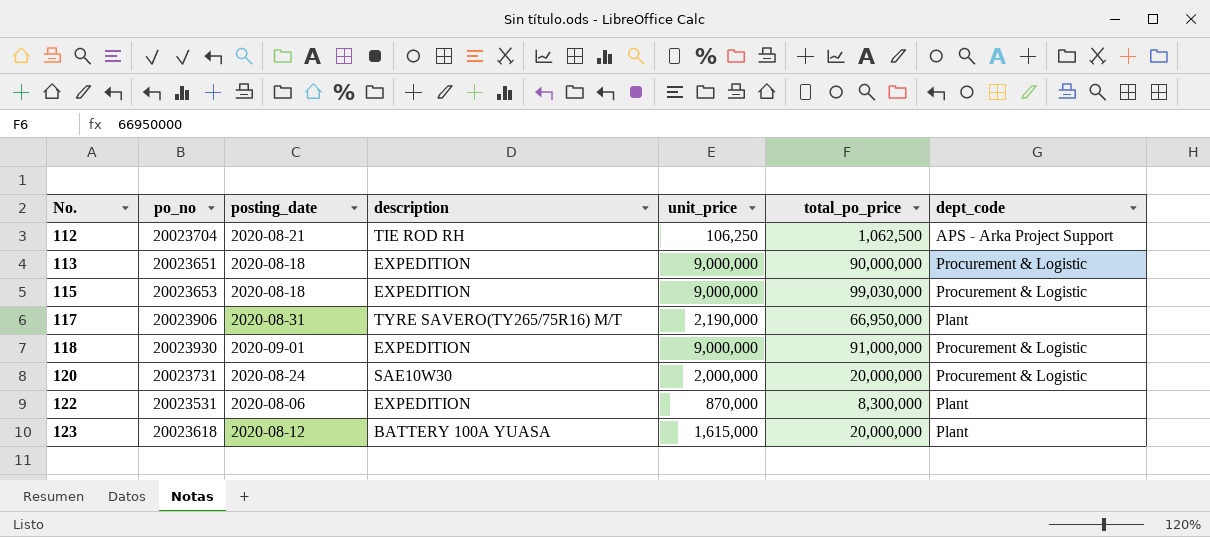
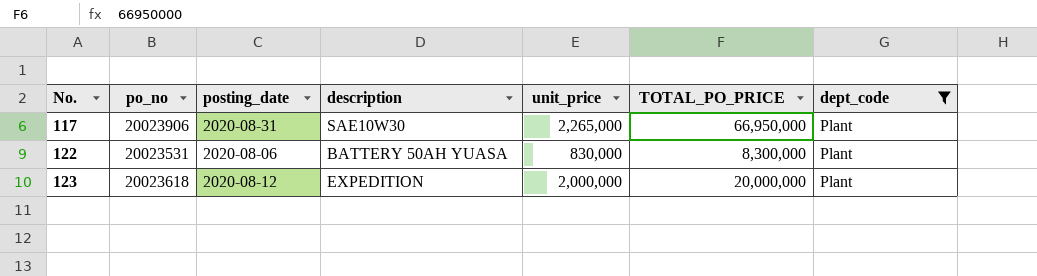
filter: none -> dept_code = Plant
column name: total_po_price -> TOTAL_PO_PRICE
117 | description: TYRE SAVERO(TY265/75R16) M/T -> SAE10W30
117 | unit_price: 2,190,000 -> 2,265,000
122 | description: EXPEDITION -> BATTERY 50AH YUASA
122 | unit_price: 870,000 -> 830,000
123 | description: BATTERY 100A YUASA -> EXPEDITION
123 | unit_price: 1,615,000 -> 2,000,000

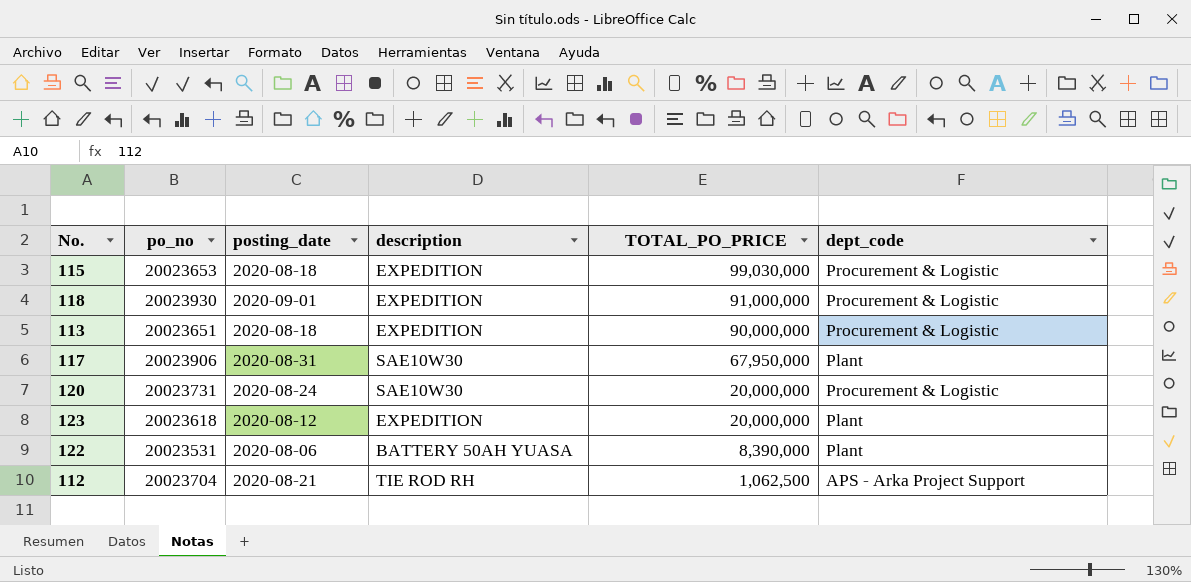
filter: dept_code = Plant -> none
row order: No. ascending -> TOTAL_PO_PRICE descending
column unit_price | position: 5 -> none
117 | TOTAL_PO_PRICE: 66,950,000 -> 67,950,000
122 | TOTAL_PO_PRICE: 8,300,000 -> 8,390,000

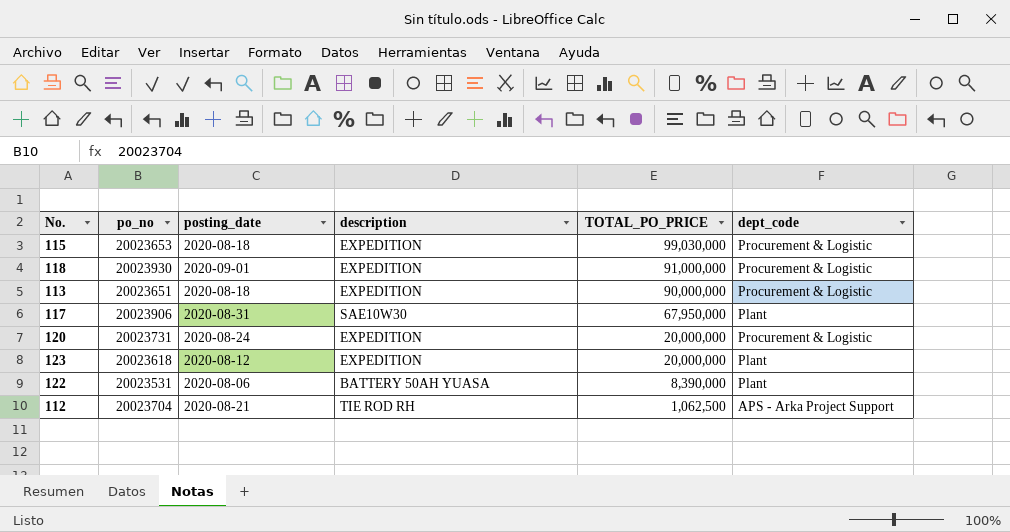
120 | description: SAE10W30 -> EXPEDITION

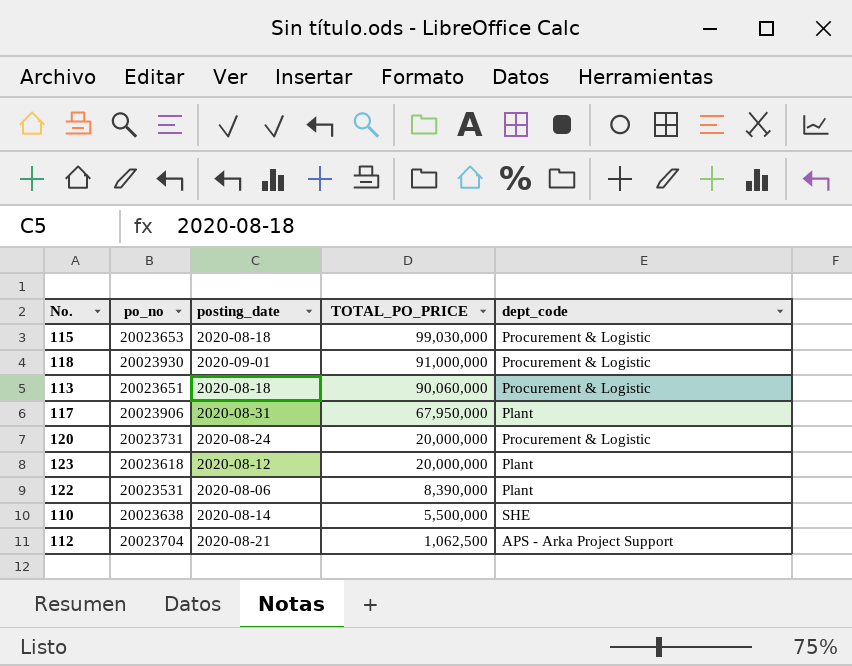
column description | position: 4 -> none
113 | TOTAL_PO_PRICE: 90,000,000 -> 90,060,000
row 110: none -> 20023638 | 2020-08-14 | 5,500,000 | SHE

